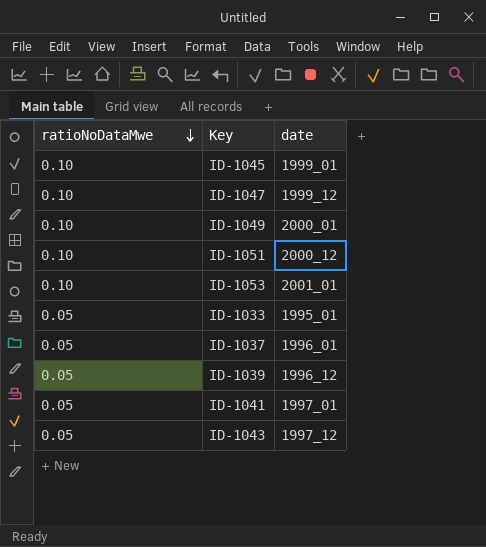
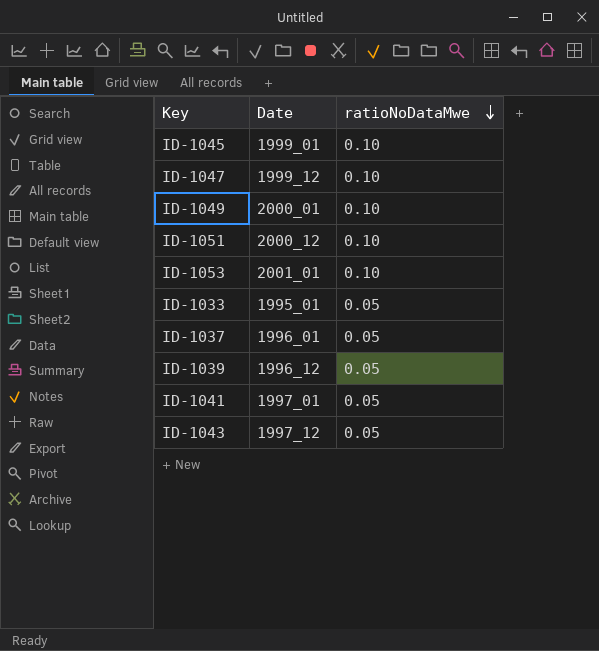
column name: date -> Date
column ratioNoDataMwe | position: 1 -> 3

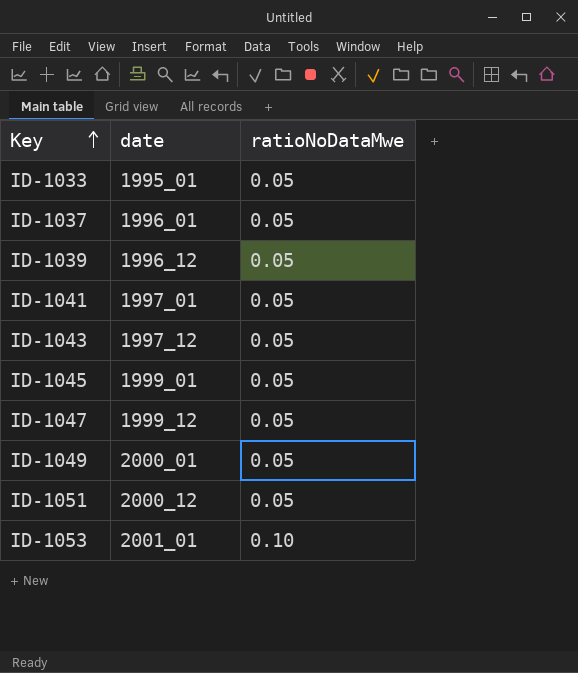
row order: ratioNoDataMwe descending -> Key ascending
column name: Date -> date
ID-1045 | ratioNoDataMwe: 0.10 -> 0.05
ID-1047 | ratioNoDataMwe: 0.10 -> 0.05
ID-1049 | ratioNoDataMwe: 0.10 -> 0.05
ID-1051 | ratioNoDataMwe: 0.10 -> 0.05

